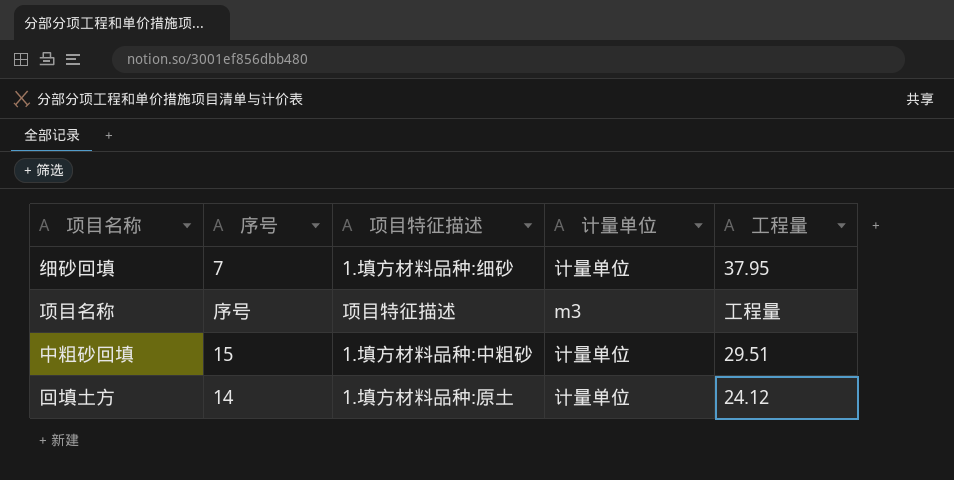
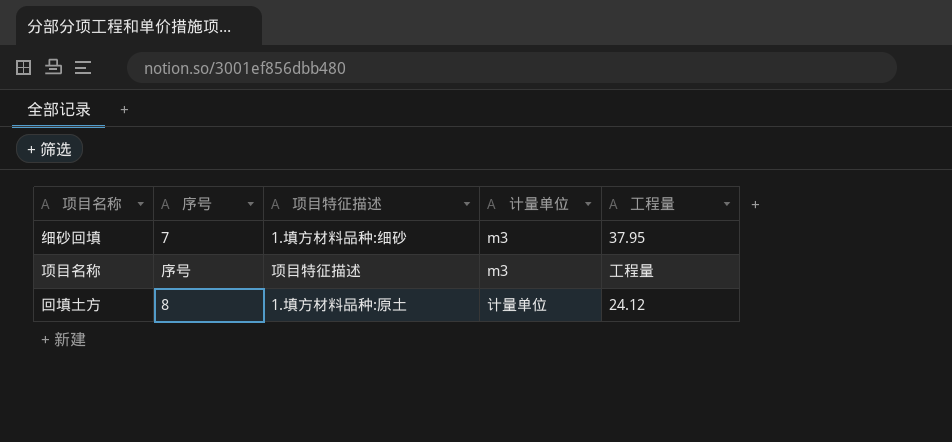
row 中粗砂回填: 15 | 1.填方材料品种:中粗砂 | 计量单位 | 29.51 -> none
细砂回填 | 计量单位: 计量单位 -> m3
回填土方 | 序号: 14 -> 8

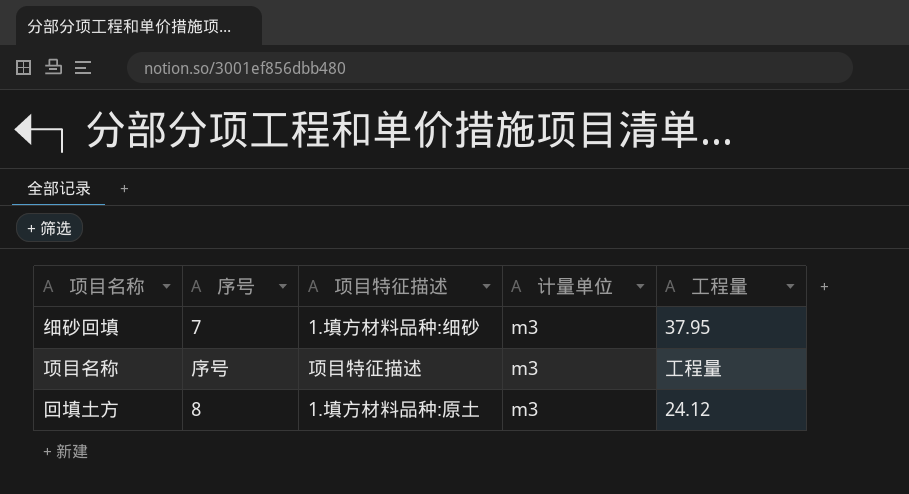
回填土方 | 计量单位: 计量单位 -> m3

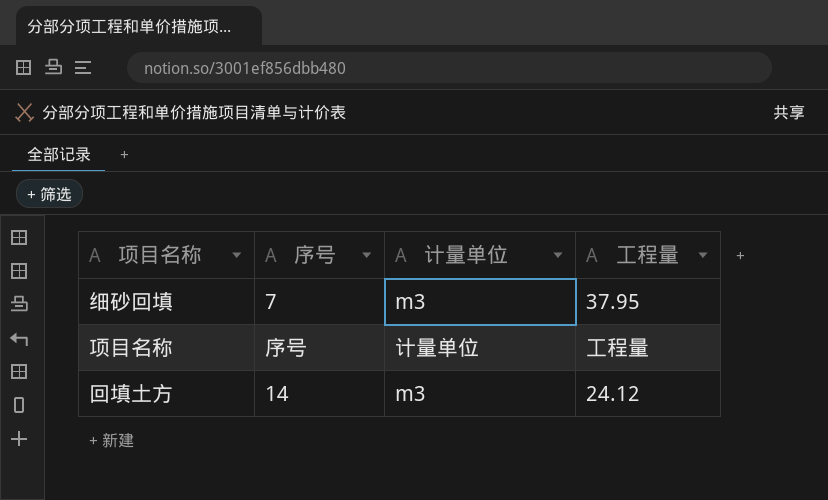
column 项目特征描述 | position: 3 -> none
项目名称 | 计量单位: m3 -> 计量单位
回填土方 | 序号: 8 -> 14

